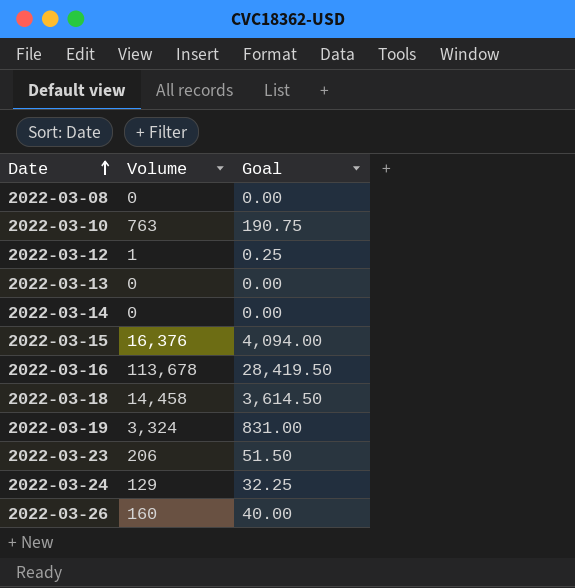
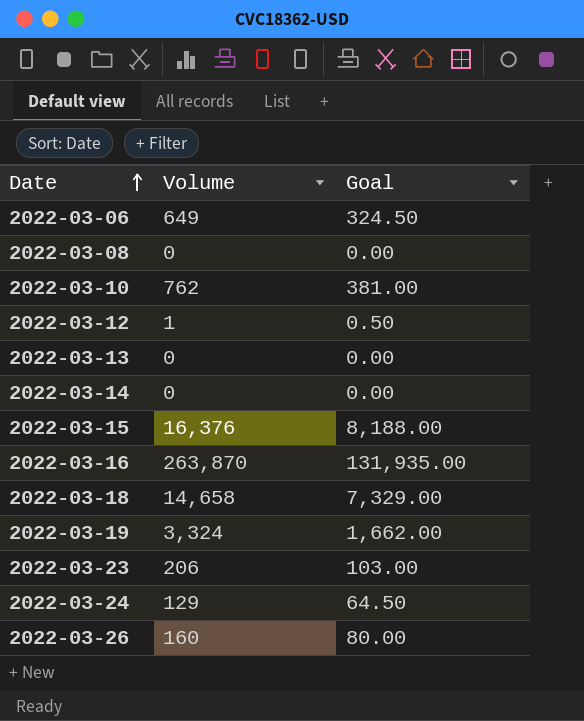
column Goal | formula: [Volume] * 0.25 -> [Volume] * 0.5
row 2022-03-06: none -> 649 | 324.50
2022-03-10 | Volume: 763 -> 762
2022-03-16 | Volume: 113,678 -> 263,870
2022-03-18 | Volume: 14,458 -> 14,658

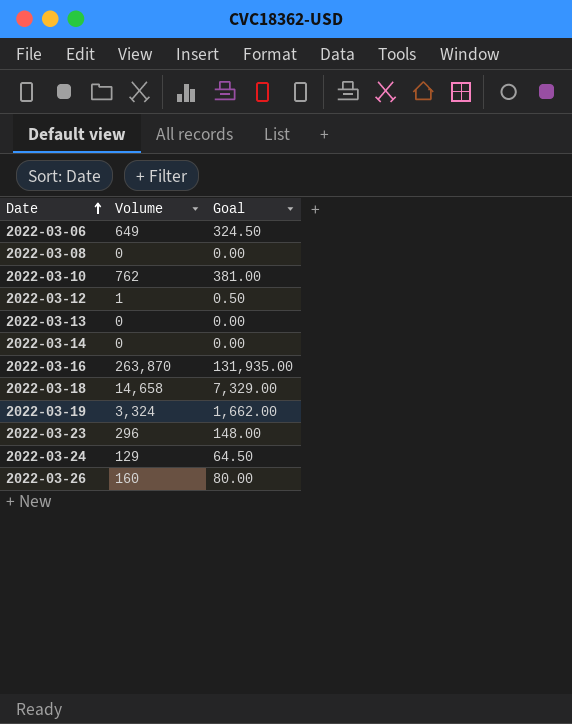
row 2022-03-15: 16,376 | 8,188.00 -> none
2022-03-23 | Volume: 206 -> 296
2022-03-23 | Goal: 103.00 -> 148.00

